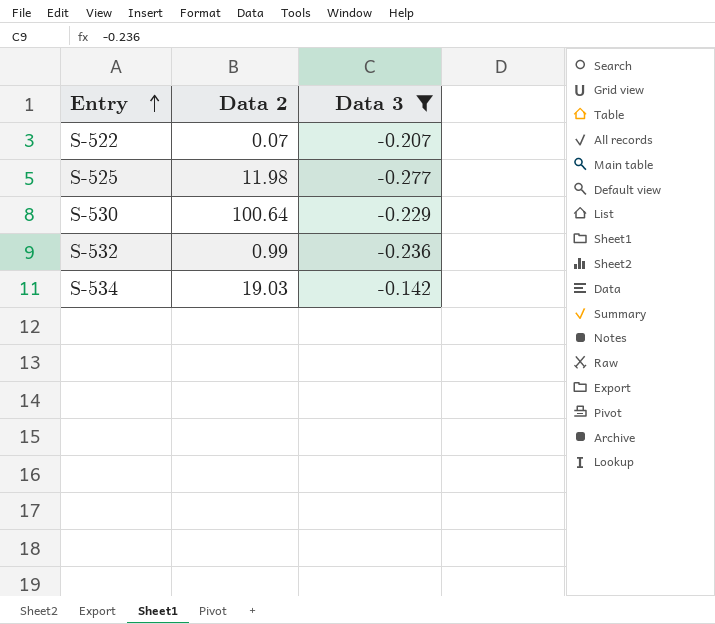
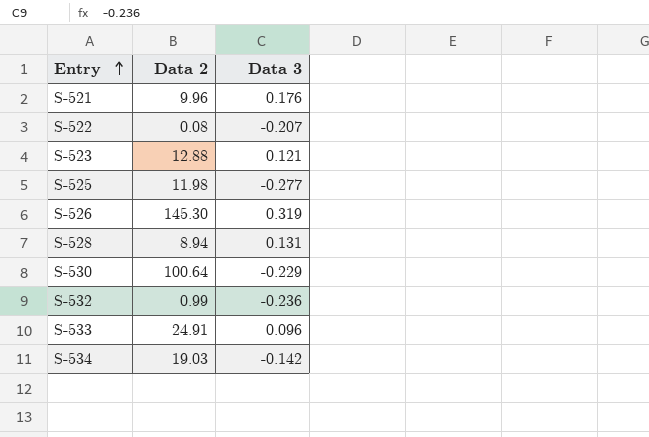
filter: Data 3 <= -0.142 -> none
S-522 | Data 2: 0.07 -> 0.08

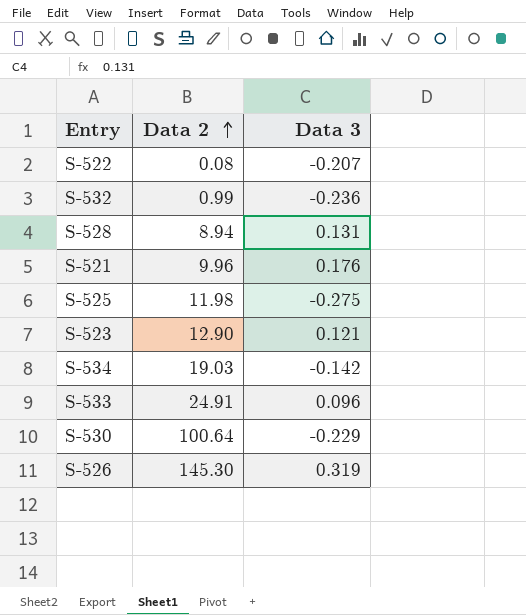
row order: Entry ascending -> Data 2 ascending
S-525 | Data 3: -0.277 -> -0.275
S-523 | Data 2: 12.88 -> 12.90

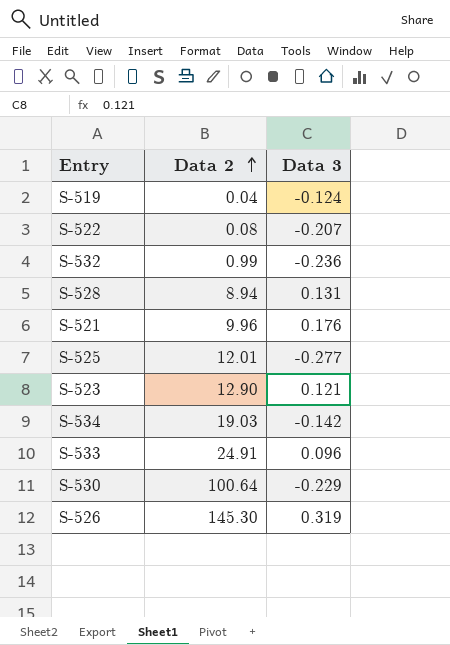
row S-519: none -> 0.04 | -0.124
S-525 | Data 2: 11.98 -> 12.01
S-525 | Data 3: -0.275 -> -0.277

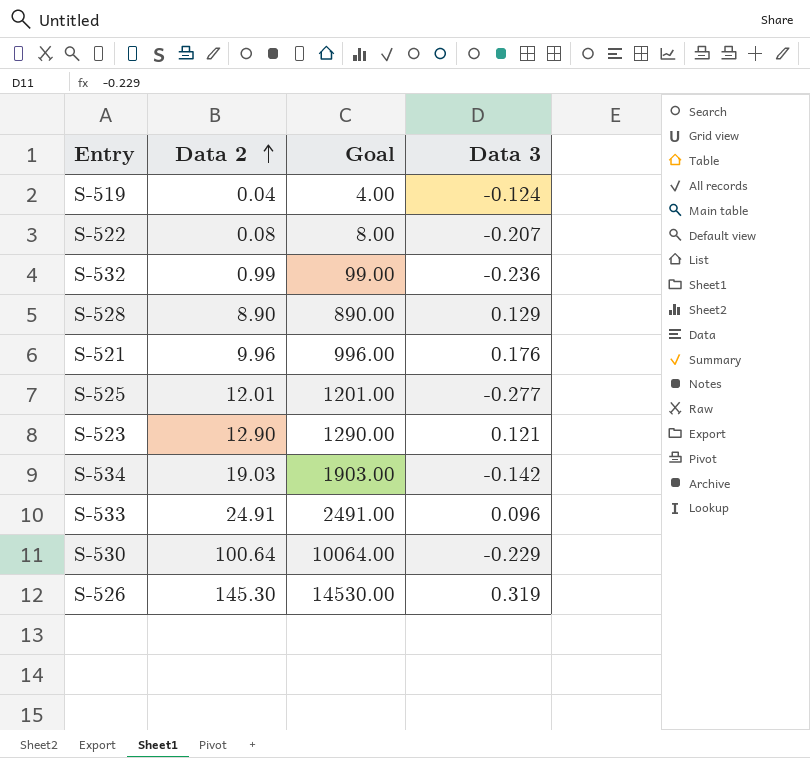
column Goal | formula: none -> [Data 2] * 100
S-528 | Data 2: 8.94 -> 8.90
S-528 | Data 3: 0.131 -> 0.129

